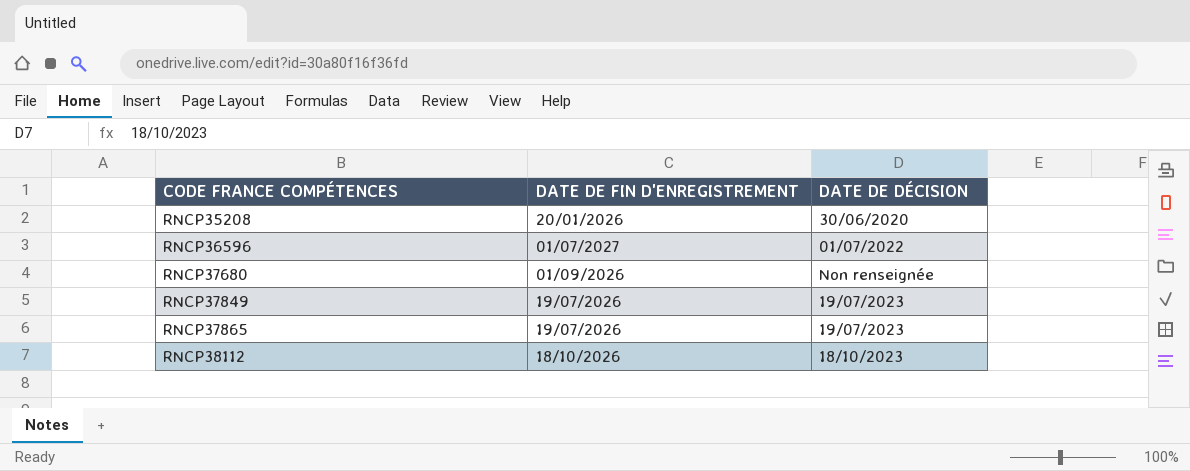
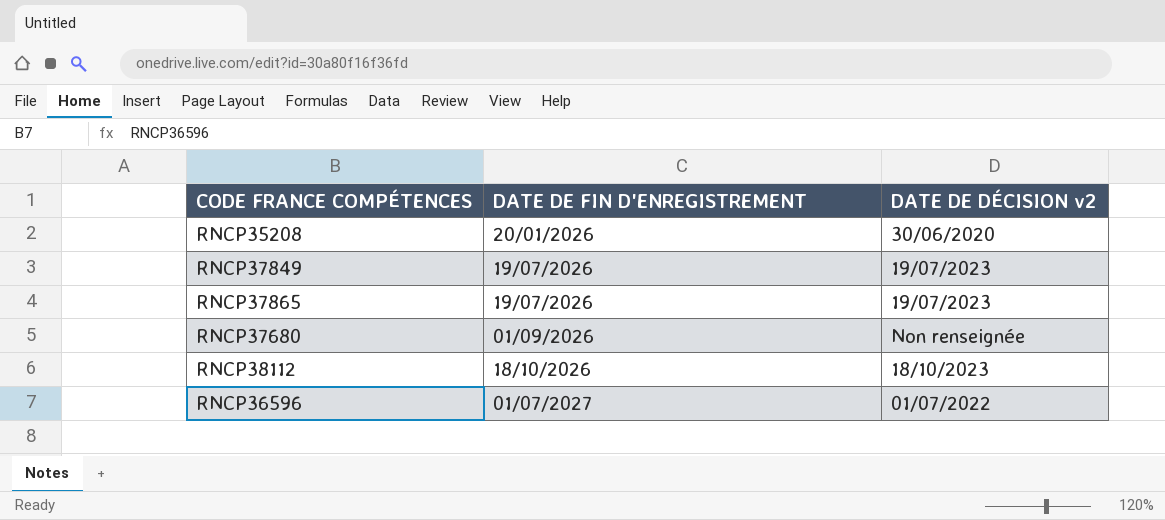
row order: CODE FRANCE COMPÉTENCES ascending -> DATE DE FIN D'ENREGISTREMENT ascending
column name: DATE DE DÉCISION -> DATE DE DÉCISION v2

